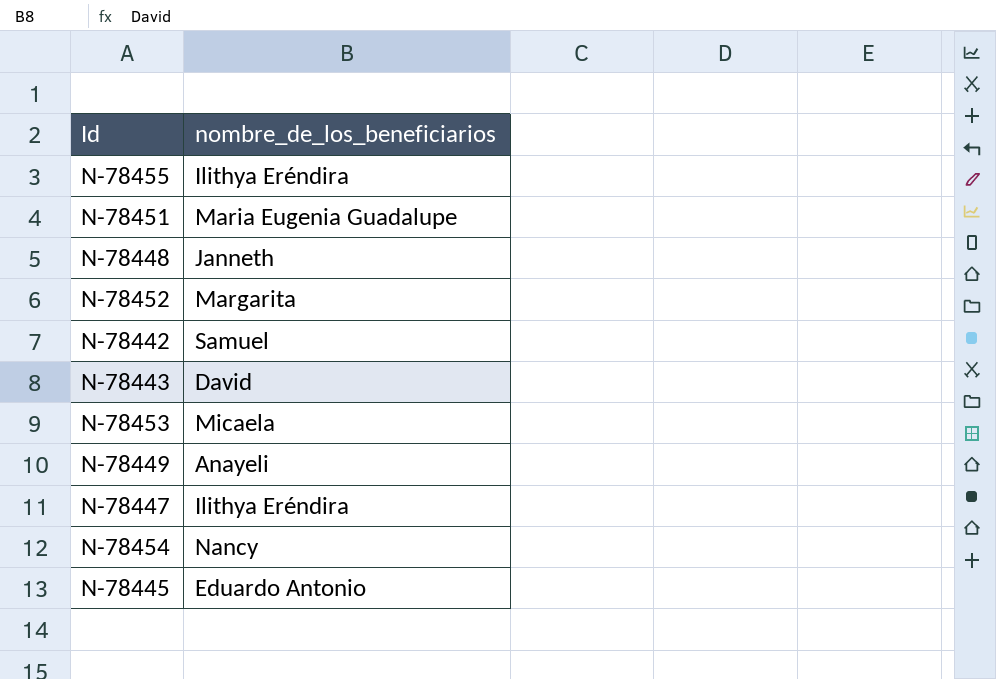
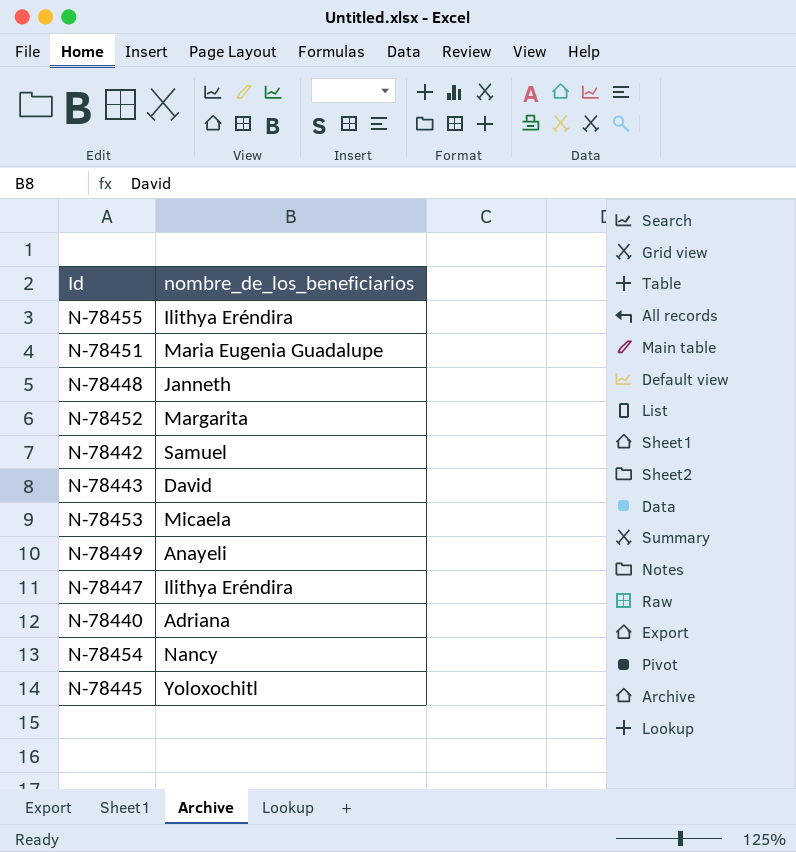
row N-78440: none -> Adriana
N-78445 | nombre_de_los_beneficiarios: Eduardo Antonio -> Yoloxochitl

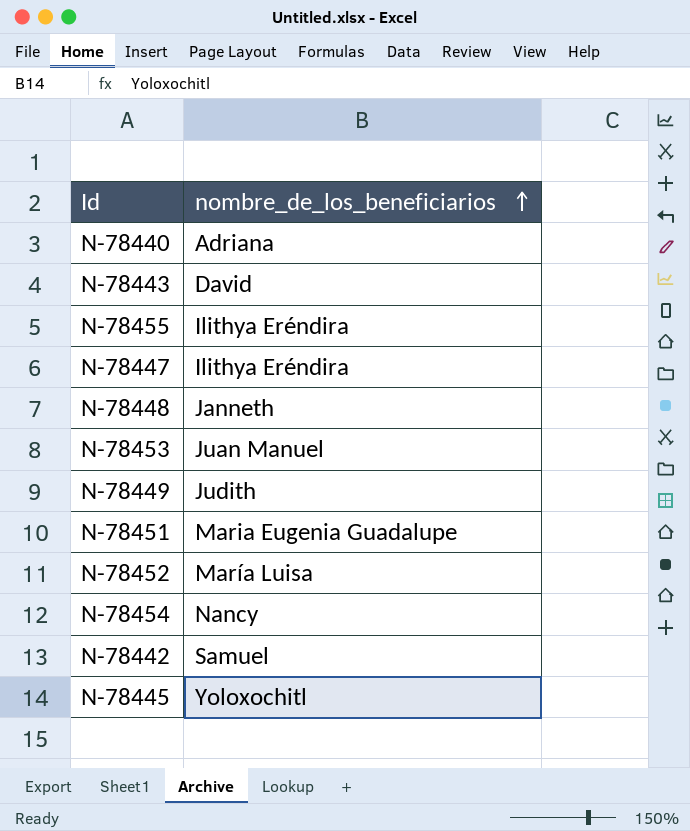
row order: none -> nombre_de_los_beneficiarios ascending
N-78453 | nombre_de_los_beneficiarios: Micaela -> Juan Manuel
N-78449 | nombre_de_los_beneficiarios: Anayeli -> Judith
N-78452 | nombre_de_los_beneficiarios: Margarita -> María Luisa

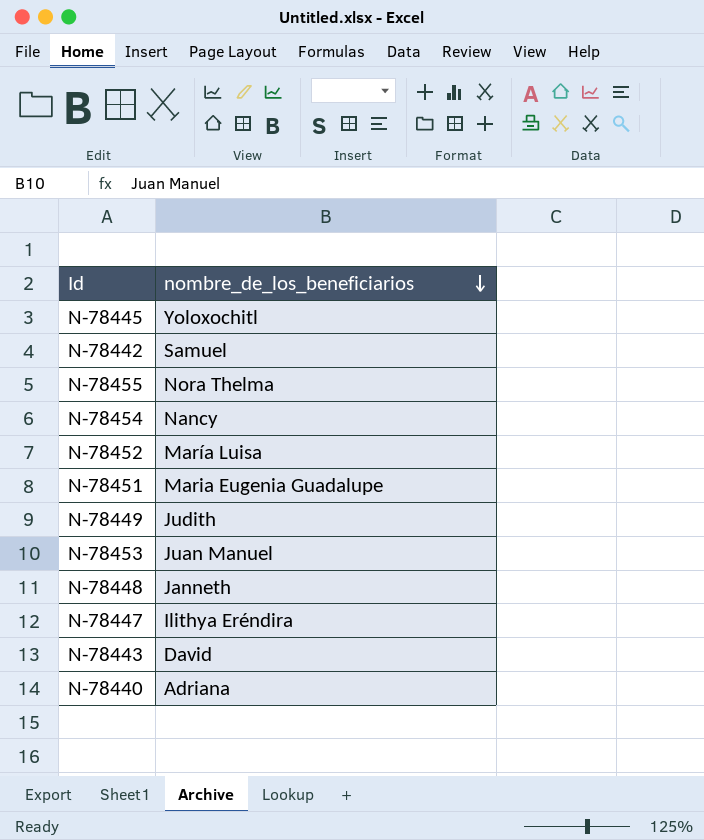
row order: nombre_de_los_beneficiarios ascending -> nombre_de_los_beneficiarios descending
N-78455 | nombre_de_los_beneficiarios: Ilithya Eréndira -> Nora Thelma

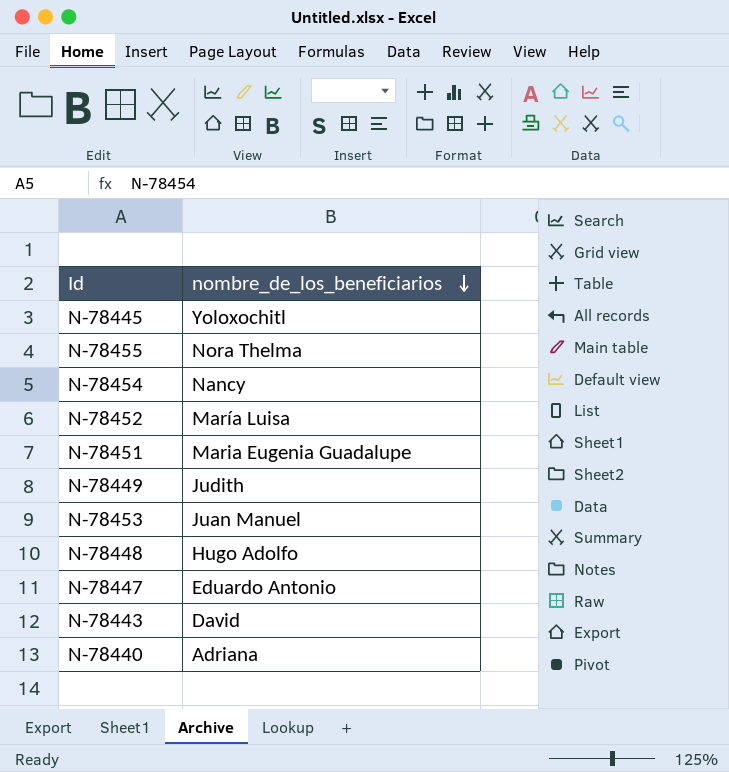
row N-78442: Samuel -> none
N-78448 | nombre_de_los_beneficiarios: Janneth -> Hugo Adolfo
N-78447 | nombre_de_los_beneficiarios: Ilithya Eréndira -> Eduardo Antonio

